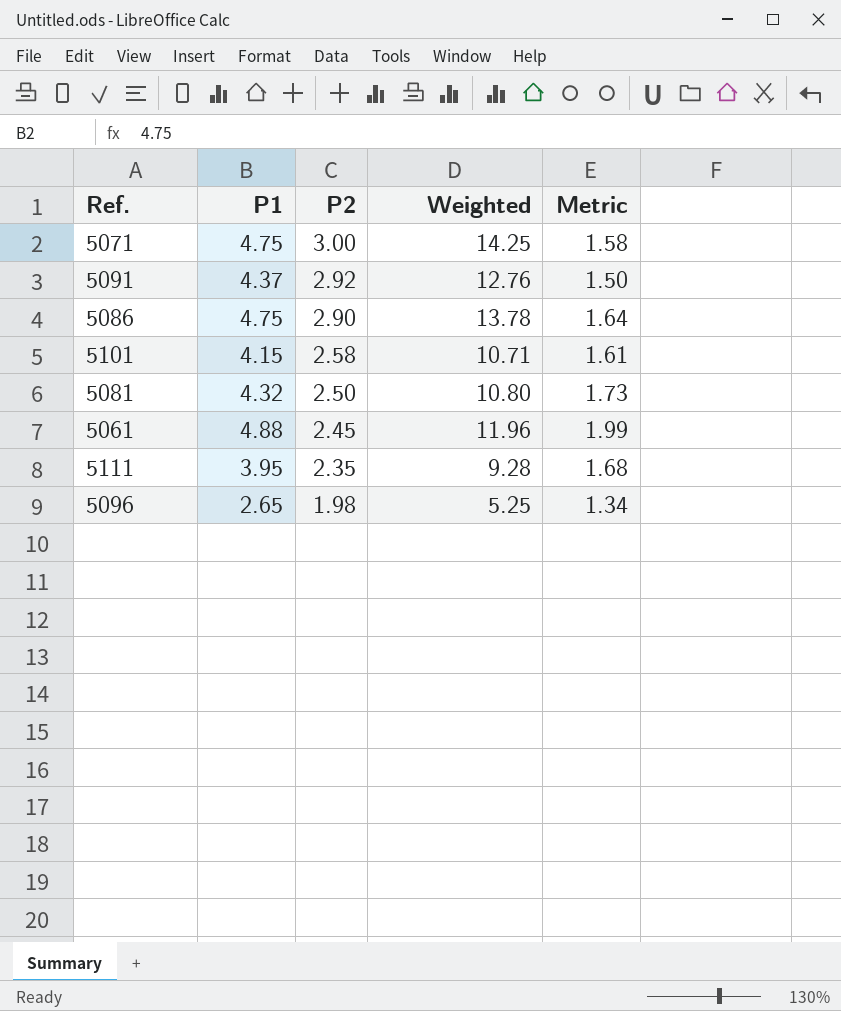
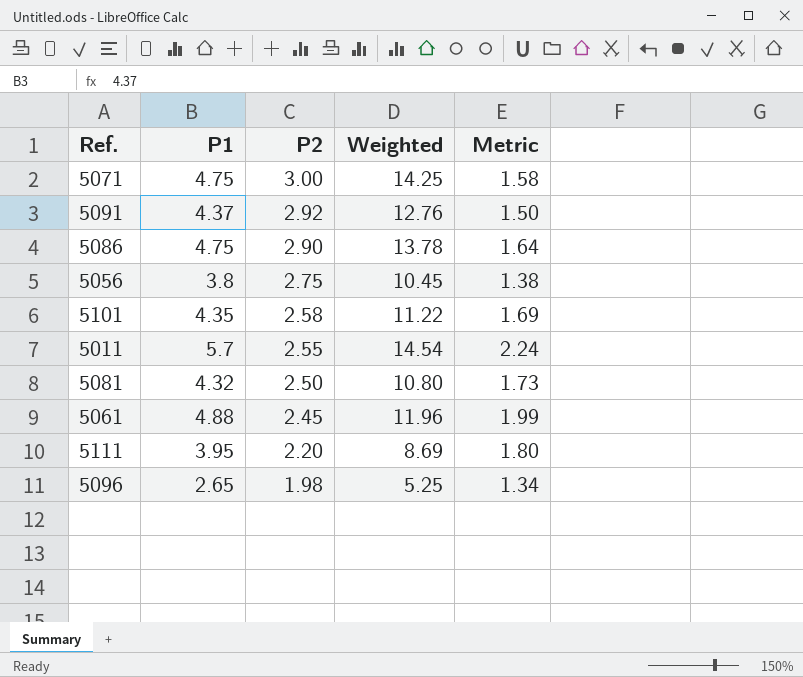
row 5056: none -> 3.8 | 2.75 | 10.45 | 1.38
5101 | P1: 4.15 -> 4.35
5101 | Weighted: 10.71 -> 11.22
5101 | Metric: 1.61 -> 1.69
row 5011: none -> 5.7 | 2.55 | 14.54 | 2.24
5111 | P2: 2.35 -> 2.20
5111 | Weighted: 9.28 -> 8.69
5111 | Metric: 1.68 -> 1.80

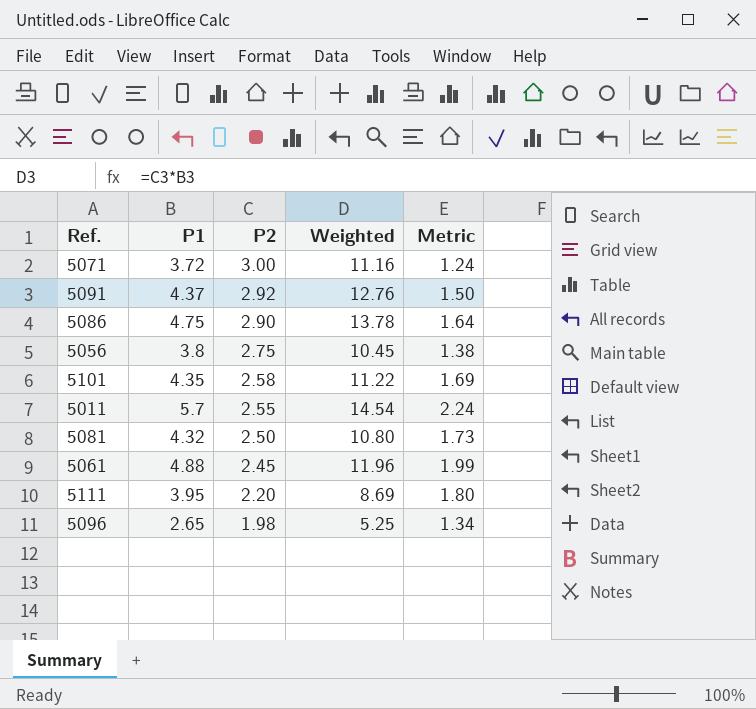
5071 | P1: 4.75 -> 3.72
5071 | Weighted: 14.25 -> 11.16
5071 | Metric: 1.58 -> 1.24

